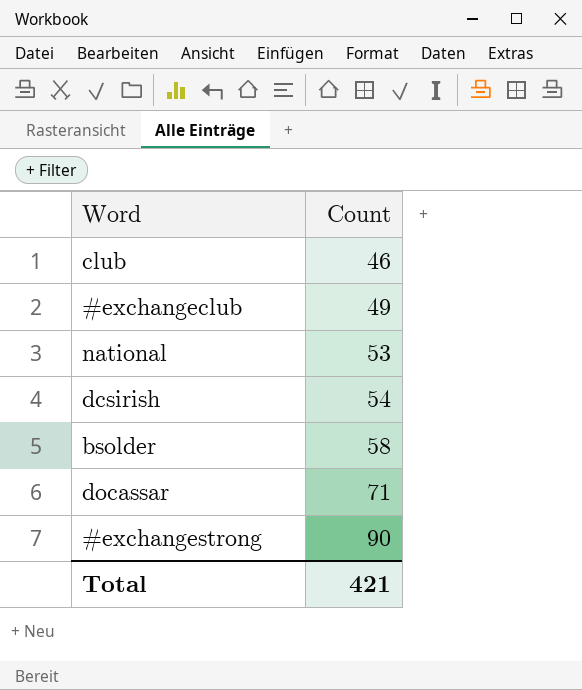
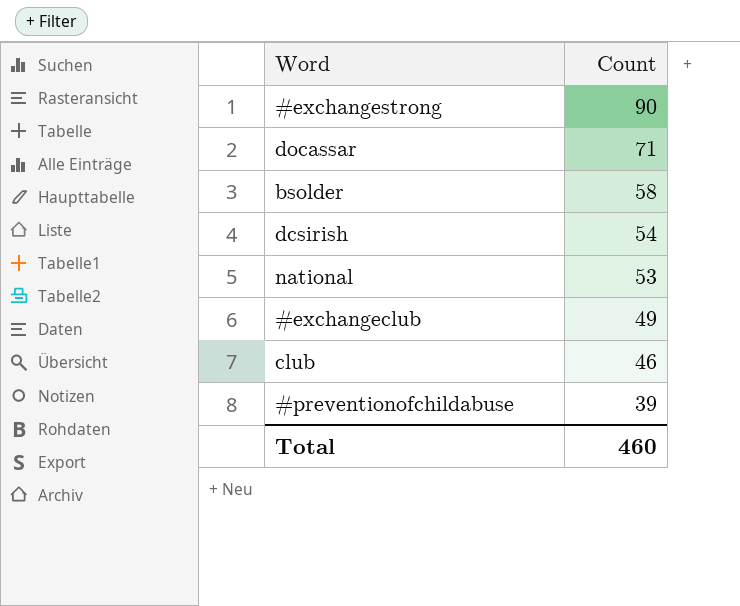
row order: Count ascending -> Count descending
row #preventionofchildabuse: none -> 39
Total | Count: 421 -> 460

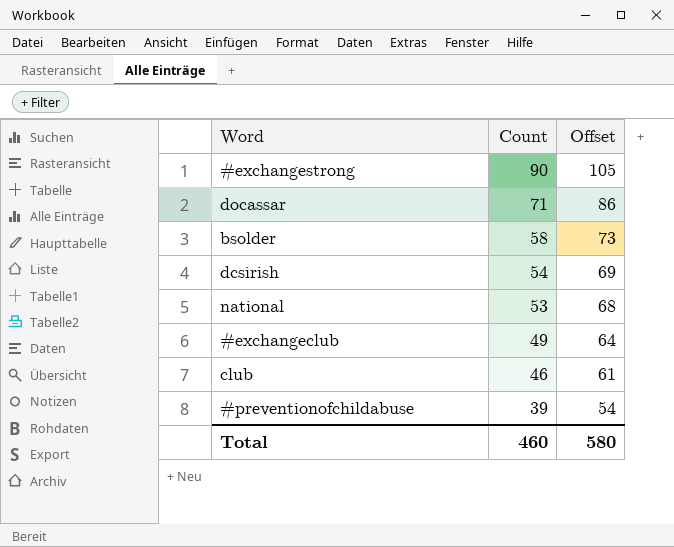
column Offset | formula: none -> [Count] + 15

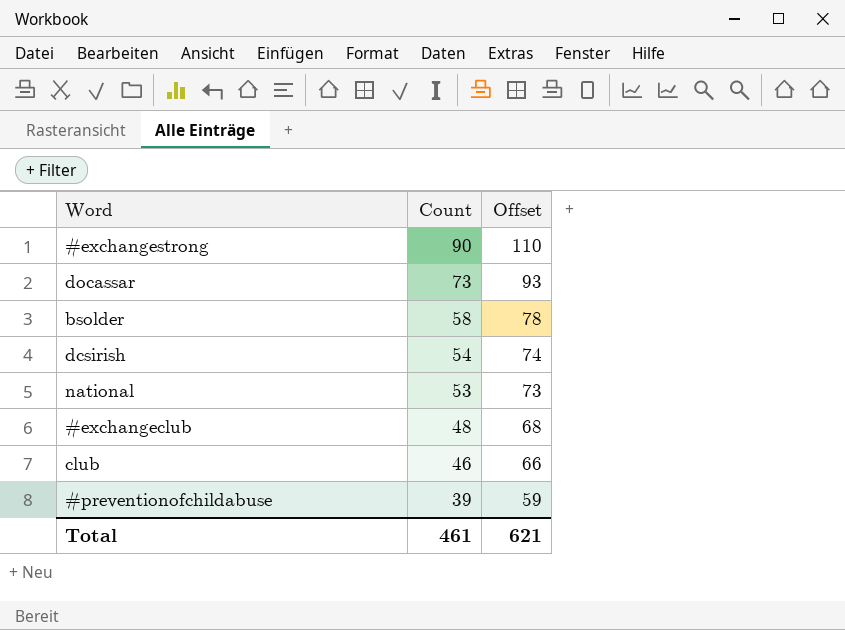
column Offset | formula: [Count] + 15 -> [Count] + 20
docassar | Count: 71 -> 73
#exchangeclub | Count: 49 -> 48
Total | Count: 460 -> 461
Total | Offset: 580 -> 621

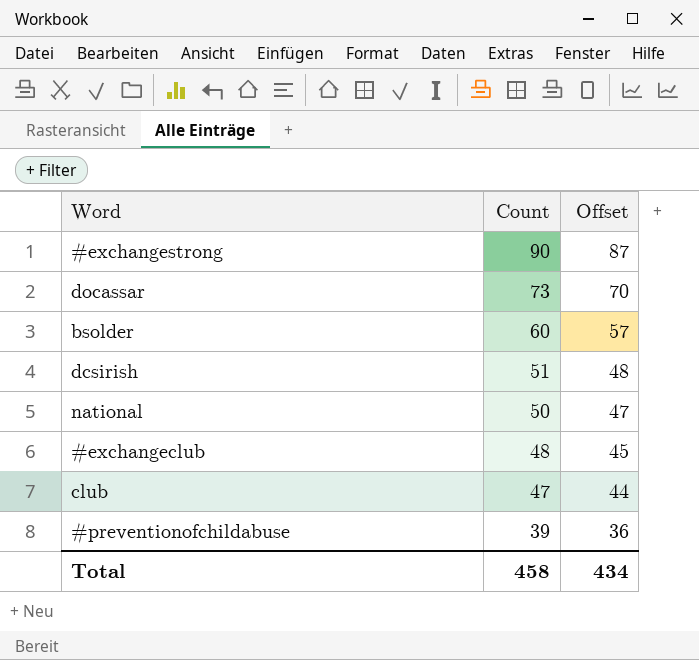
column Offset | formula: [Count] + 20 -> [Count] - 3
bsolder | Count: 58 -> 60
dcsirish | Count: 54 -> 51
national | Count: 53 -> 50
club | Count: 46 -> 47
Total | Count: 461 -> 458
Total | Offset: 621 -> 434

